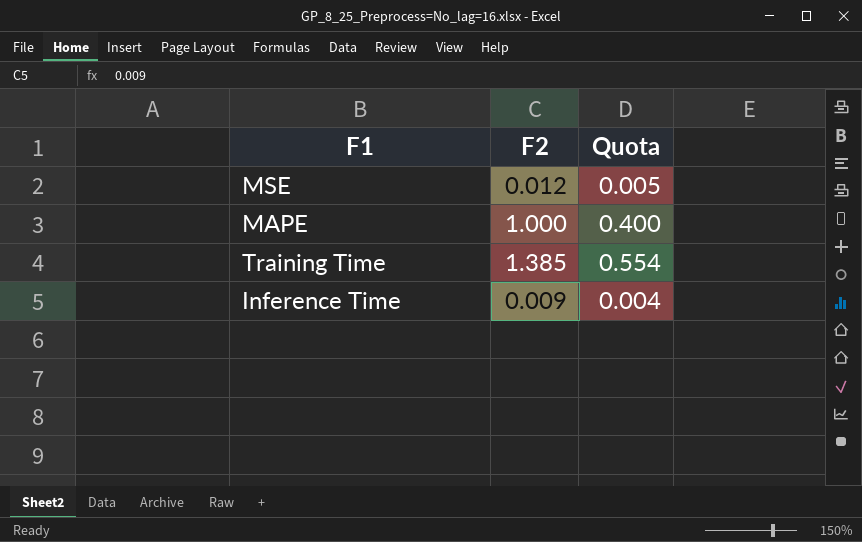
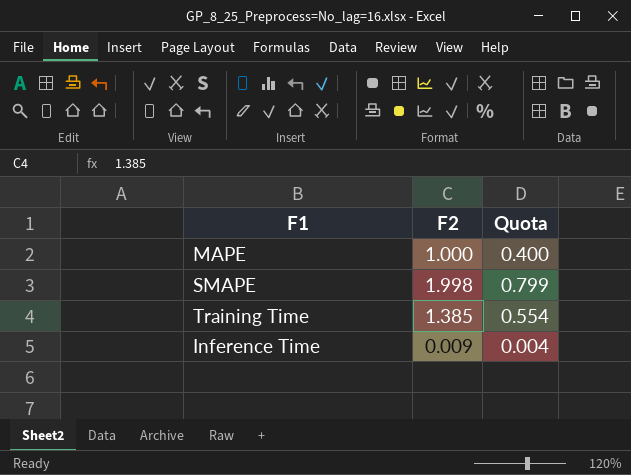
row MSE: 0.012 | 0.005 -> none
row SMAPE: none -> 1.998 | 0.799

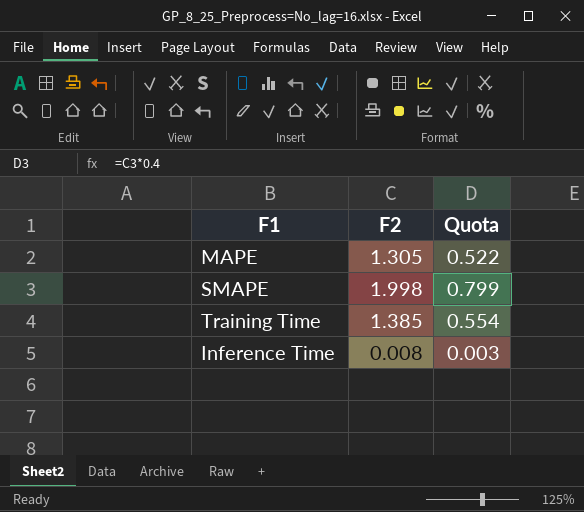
MAPE | F2: 1.000 -> 1.305
MAPE | Quota: 0.400 -> 0.522
Inference Time | F2: 0.009 -> 0.008
Inference Time | Quota: 0.004 -> 0.003

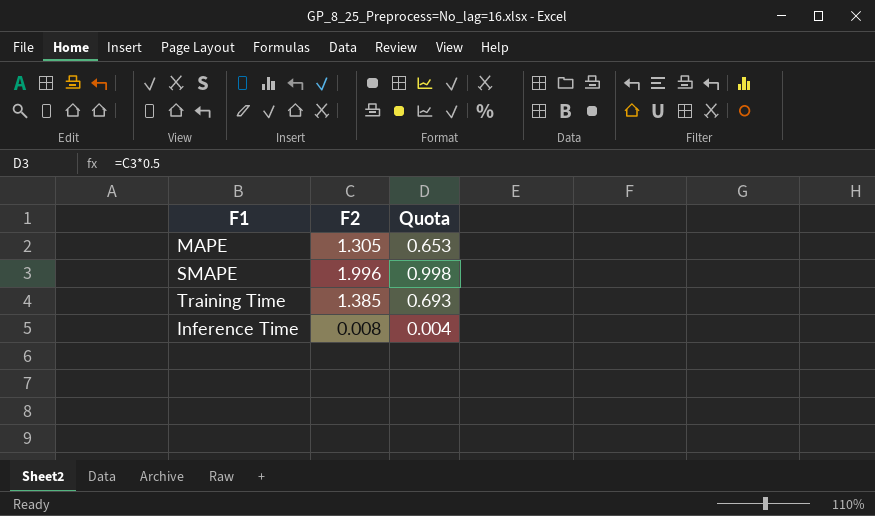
column Quota | formula: [F2] * 0.4 -> [F2] * 0.5
SMAPE | F2: 1.998 -> 1.996

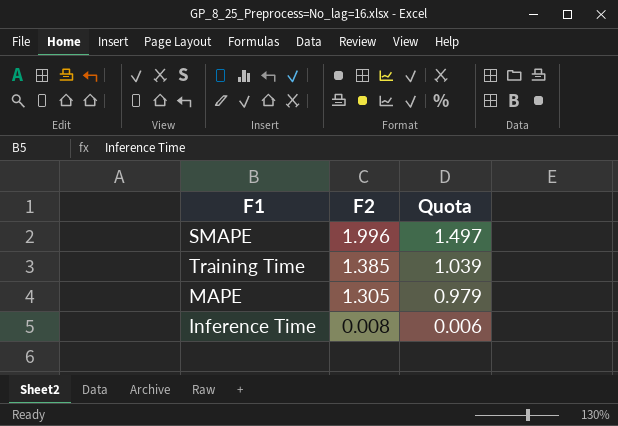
row order: none -> F2 descending
column Quota | formula: [F2] * 0.5 -> [F2] * 0.75

